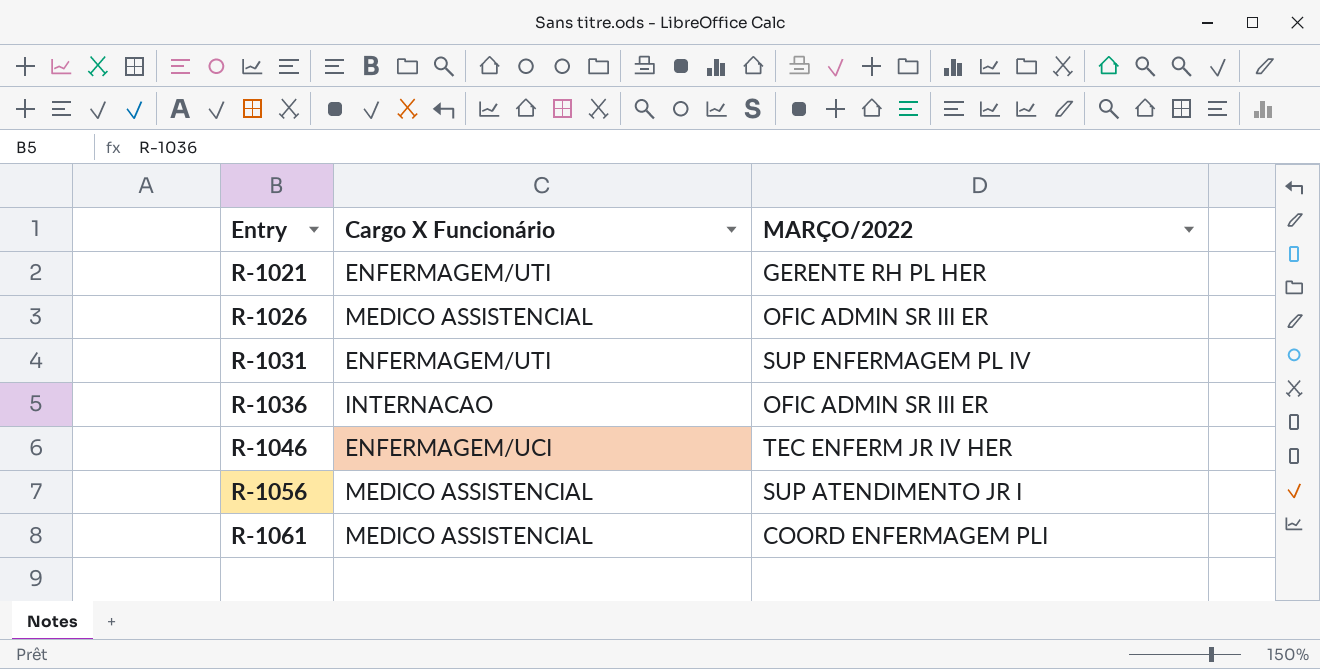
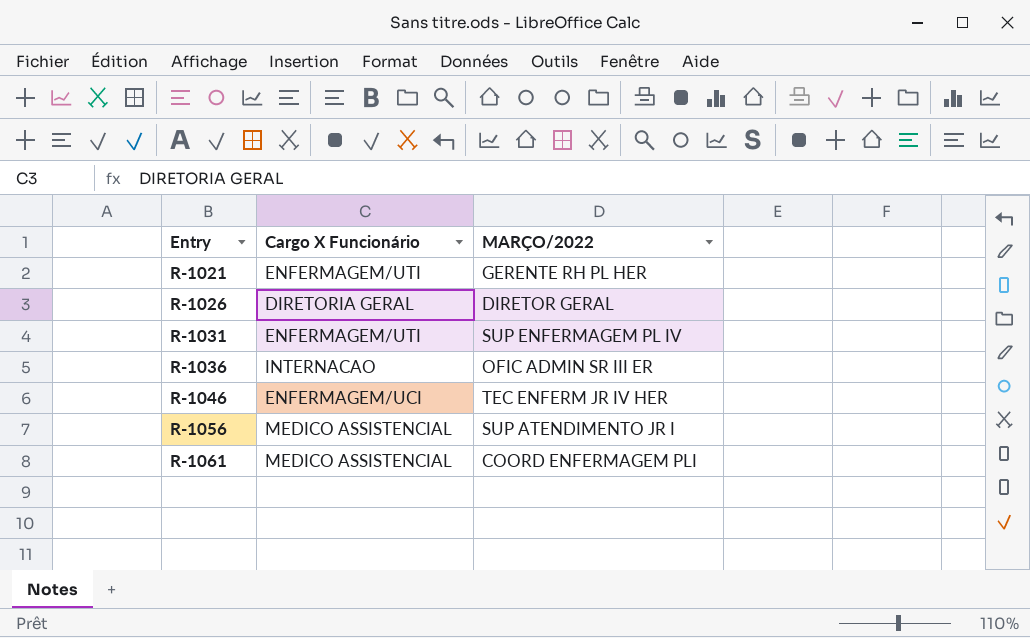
R-1026 | Cargo X Funcionário: MEDICO ASSISTENCIAL -> DIRETORIA GERAL
R-1026 | MARÇO/2022: OFIC ADMIN SR III ER -> DIRETOR GERAL

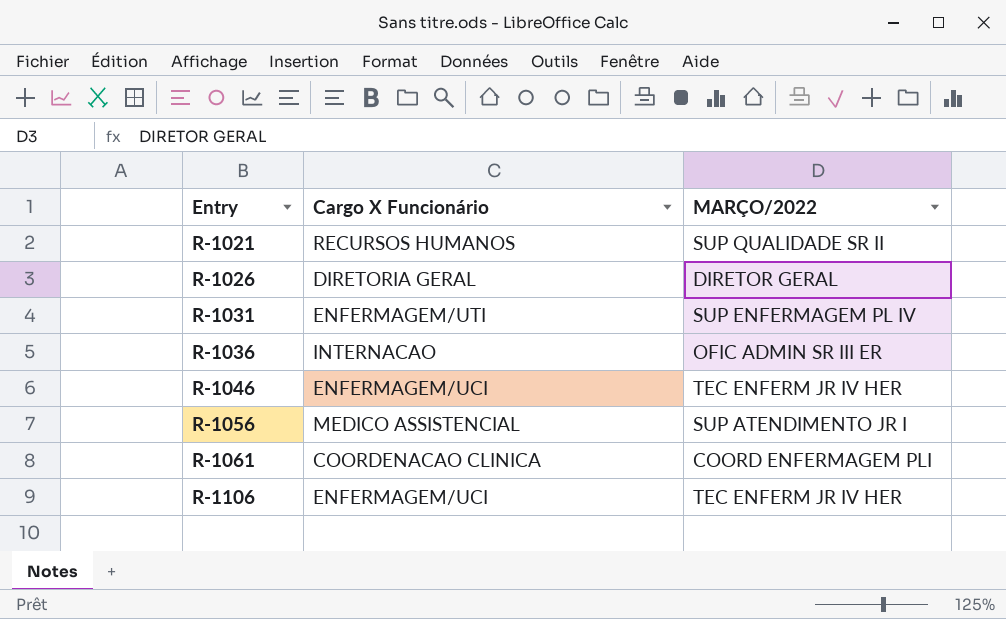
R-1021 | Cargo X Funcionário: ENFERMAGEM/UTI -> RECURSOS HUMANOS
R-1021 | MARÇO/2022: GERENTE RH PL HER -> SUP QUALIDADE SR II
R-1061 | Cargo X Funcionário: MEDICO ASSISTENCIAL -> COORDENACAO CLINICA
row R-1106: none -> ENFERMAGEM/UCI | TEC ENFERM JR IV HER

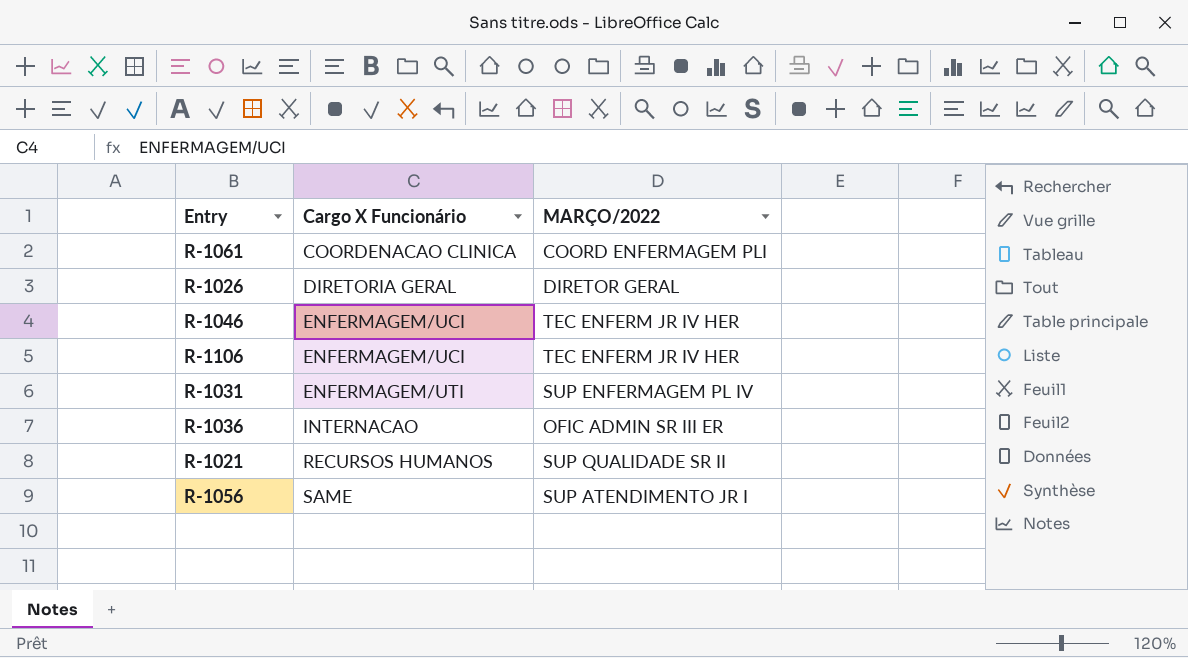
row order: Entry ascending -> Cargo X Funcionário ascending
R-1056 | Cargo X Funcionário: MEDICO ASSISTENCIAL -> SAME

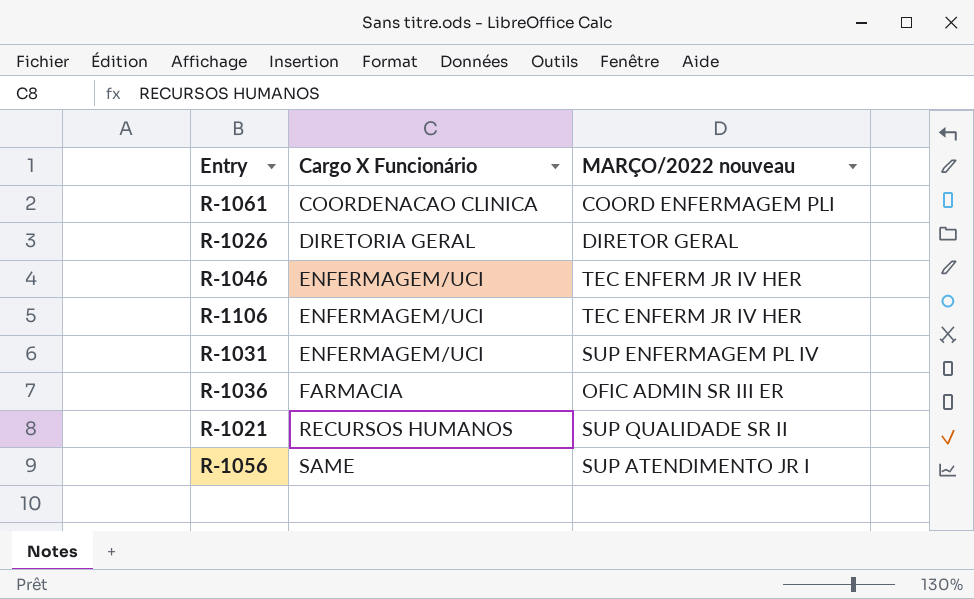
column name: MARÇO/2022 -> MARÇO/2022 nouveau
R-1031 | Cargo X Funcionário: ENFERMAGEM/UTI -> ENFERMAGEM/UCI
R-1036 | Cargo X Funcionário: INTERNACAO -> FARMACIA

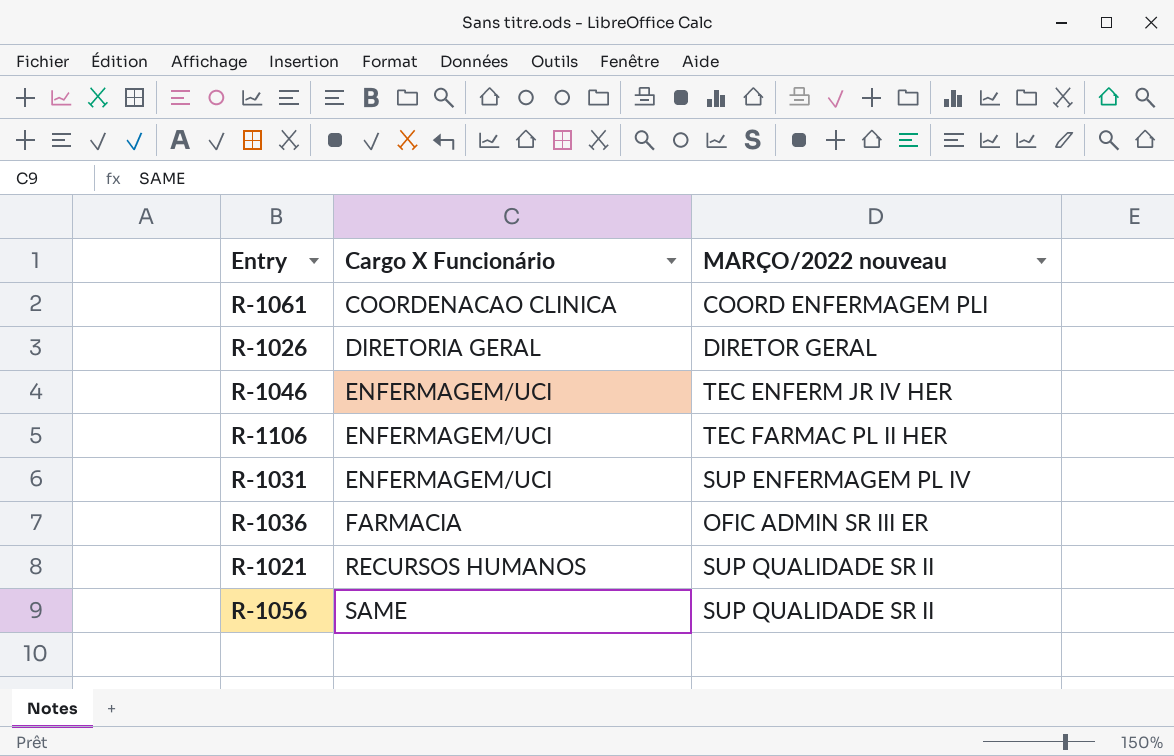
R-1106 | MARÇO/2022 nouveau: TEC ENFERM JR IV HER -> TEC FARMAC PL II HER
R-1056 | MARÇO/2022 nouveau: SUP ATENDIMENTO JR I -> SUP QUALIDADE SR II

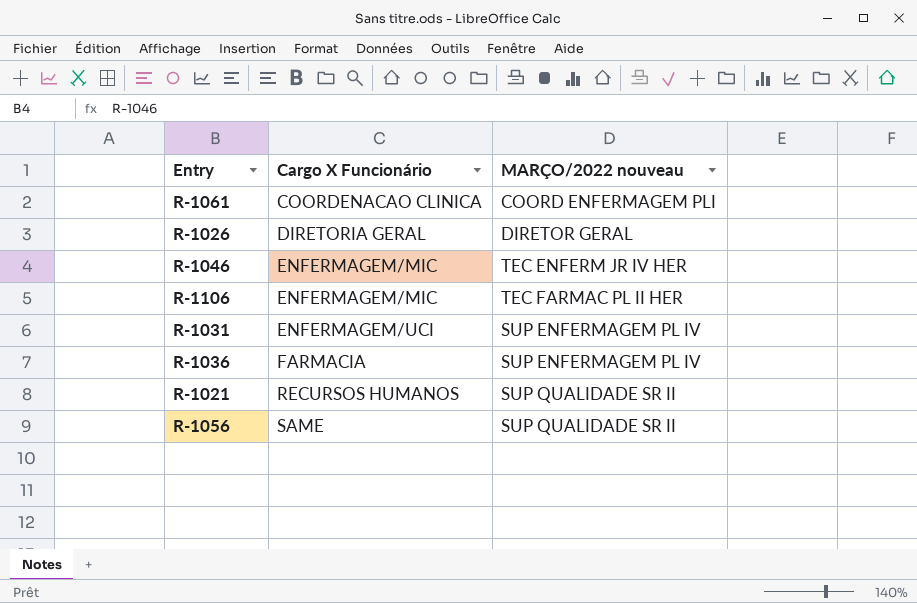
R-1046 | Cargo X Funcionário: ENFERMAGEM/UCI -> ENFERMAGEM/MIC
R-1106 | Cargo X Funcionário: ENFERMAGEM/UCI -> ENFERMAGEM/MIC
R-1036 | MARÇO/2022 nouveau: OFIC ADMIN SR III ER -> SUP ENFERMAGEM PL IV

